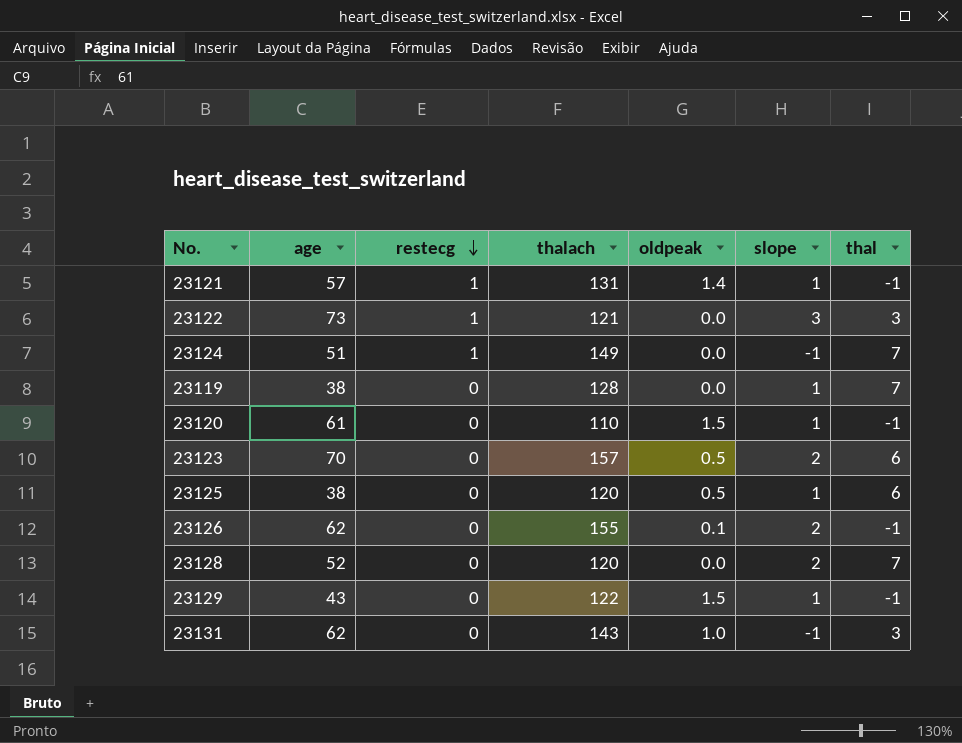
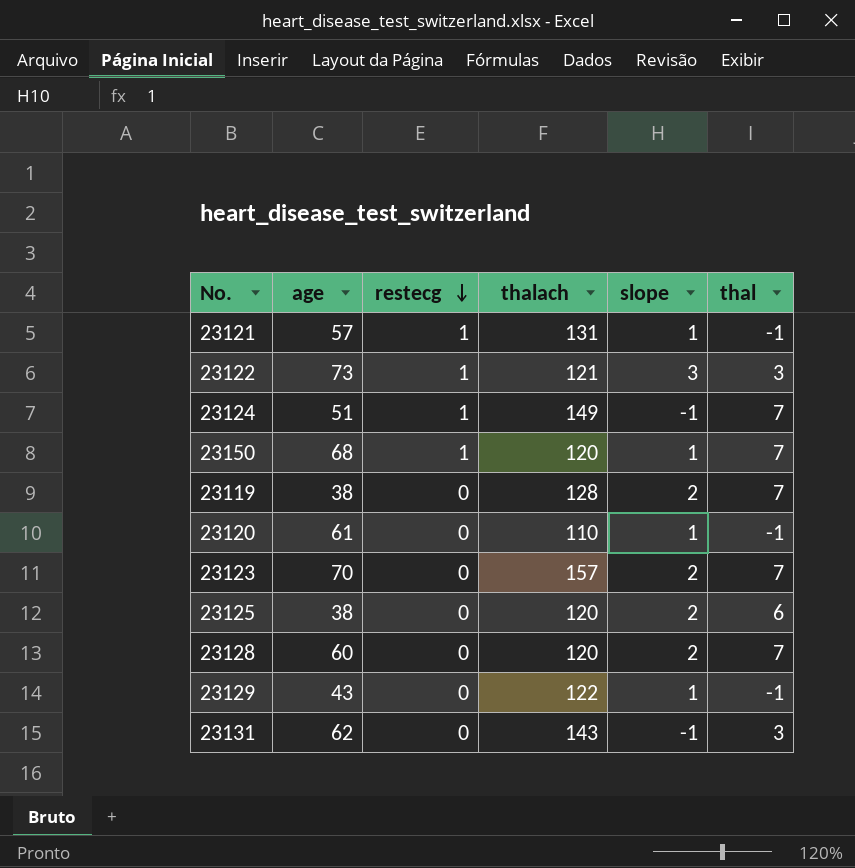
column oldpeak | position: 5 -> none
row 23126: 62 | 0 | 155 | 0.1 | 2 | -1 -> none
row 23150: none -> 68 | 1 | 120 | 1 | 7
23119 | slope: 1 -> 2
23123 | thal: 6 -> 7
23125 | slope: 1 -> 2
23128 | age: 52 -> 60

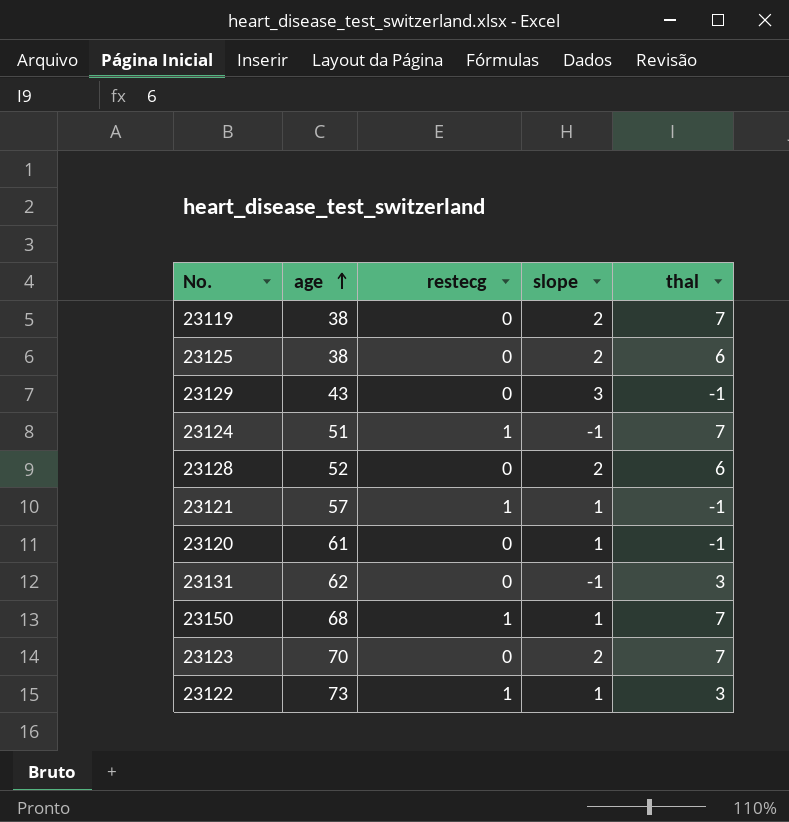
row order: restecg descending -> age ascending
column thalach | position: 4 -> none
23129 | slope: 1 -> 3
23128 | age: 60 -> 52
23128 | thal: 7 -> 6
23122 | slope: 3 -> 1

